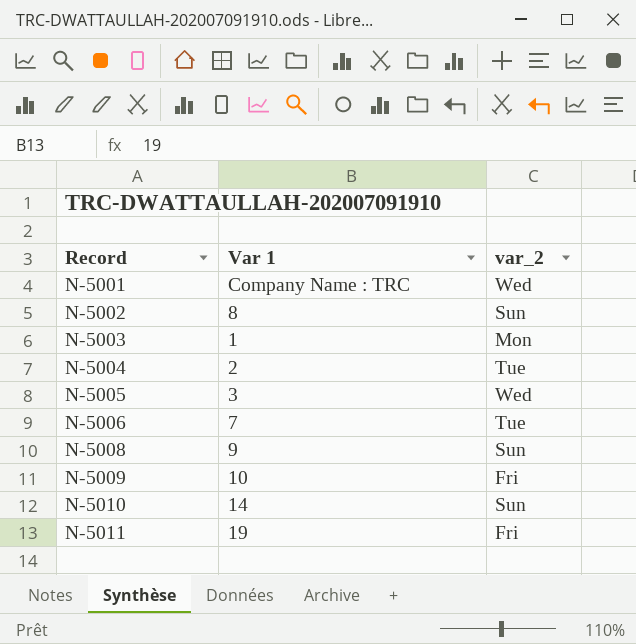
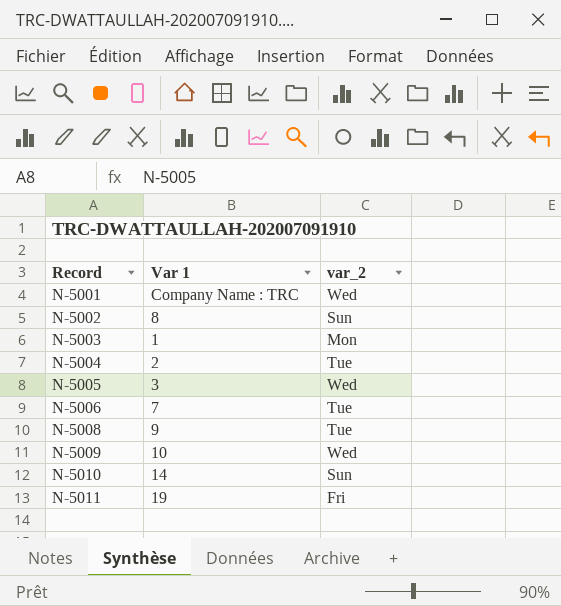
N-5008 | var_2: Sun -> Tue
N-5009 | var_2: Fri -> Wed

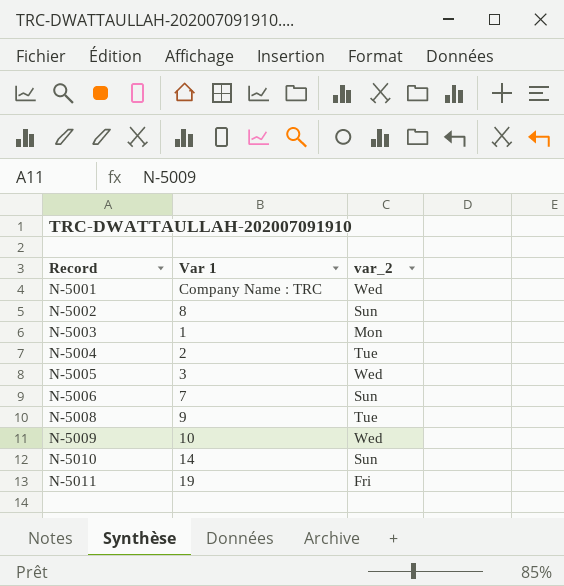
N-5006 | var_2: Tue -> Sun

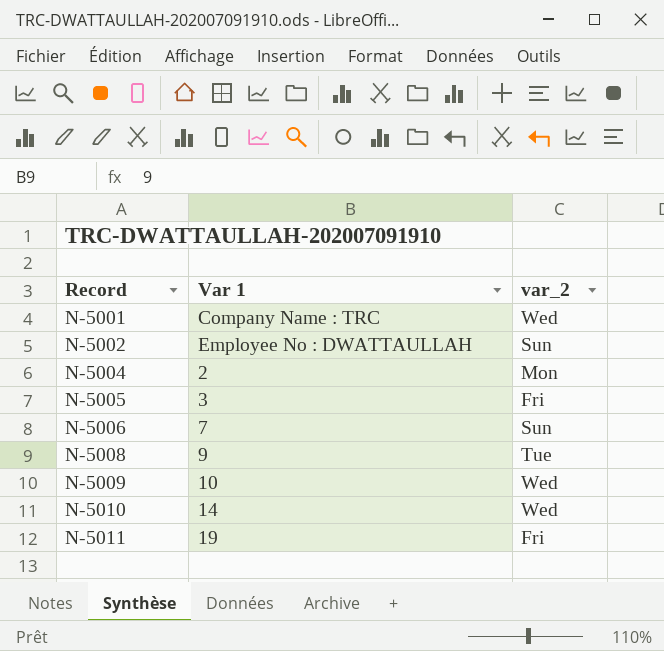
row N-5003: 1 | Mon -> none
N-5002 | Var 1: 8 -> Employee No : DWATTAULLAH
N-5004 | var_2: Tue -> Mon
N-5005 | var_2: Wed -> Fri
N-5010 | var_2: Sun -> Wed

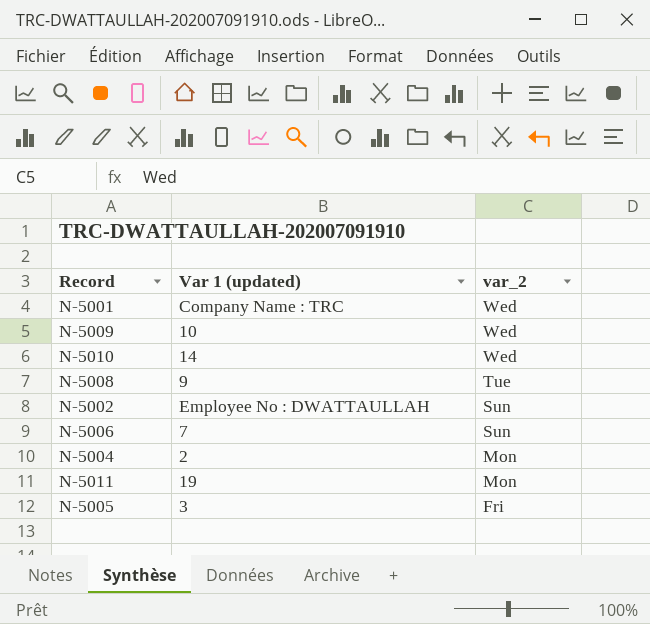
row order: Record ascending -> var_2 descending
column name: Var 1 -> Var 1 (updated)
N-5011 | var_2: Fri -> Mon

